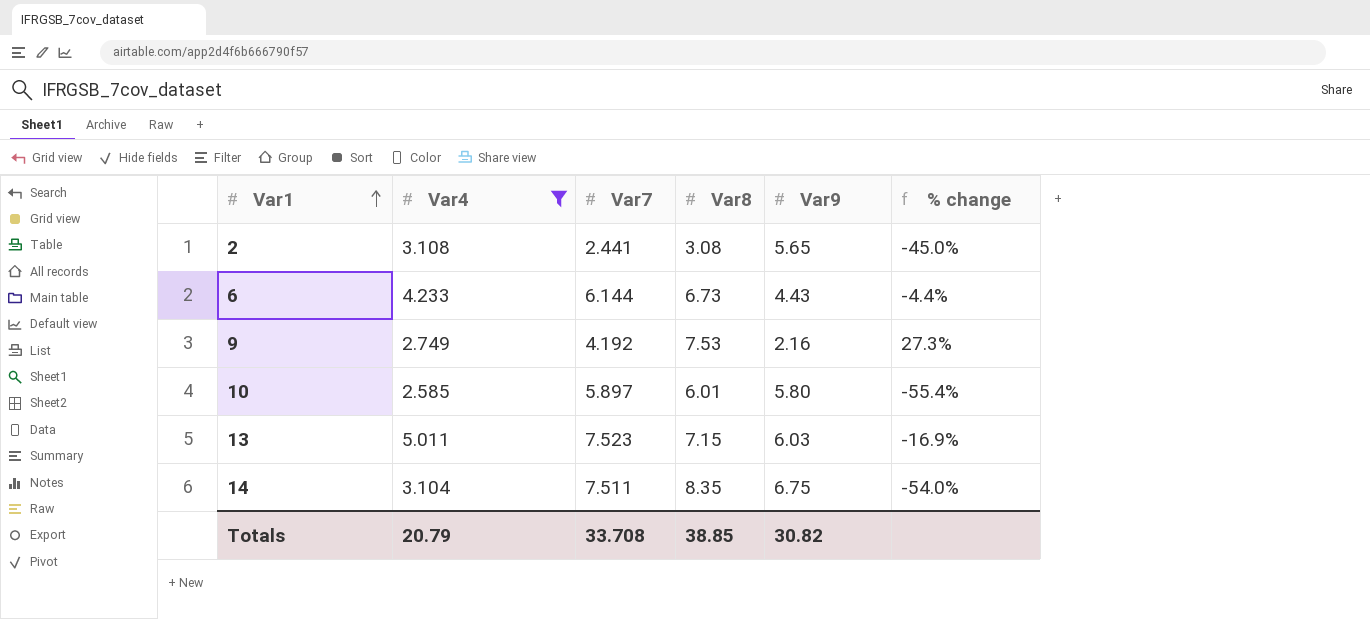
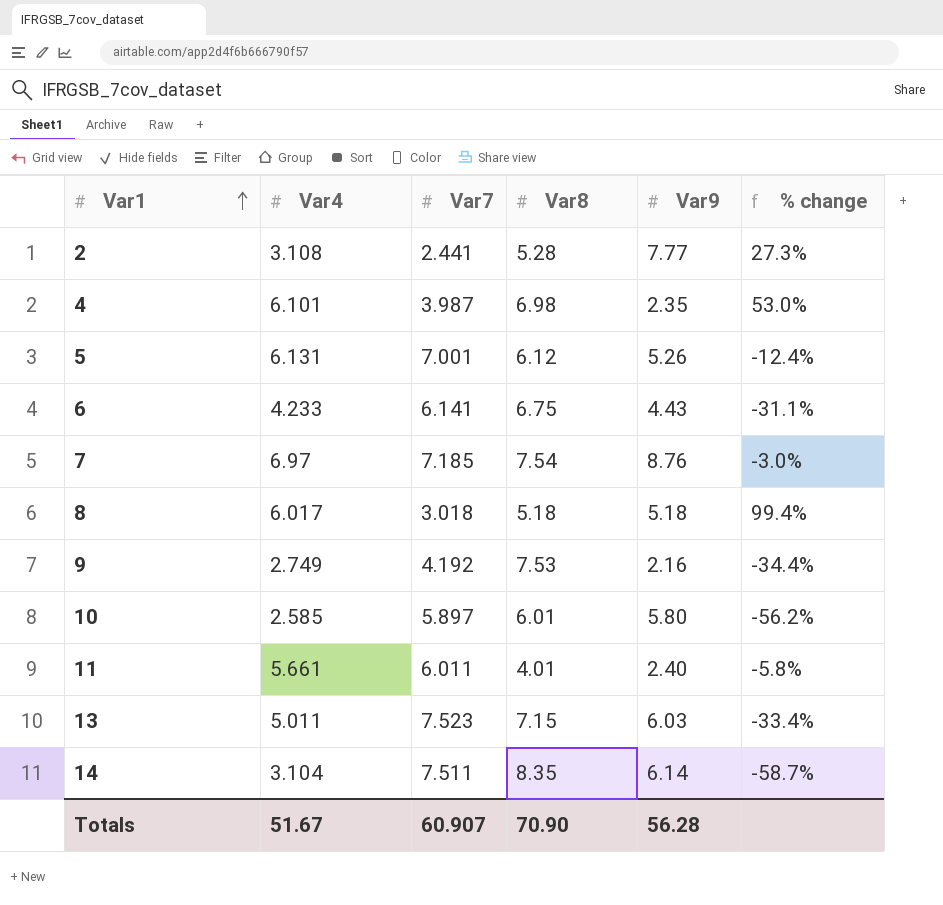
filter: Var4 <= 5.011 -> none
column % change | formula: ([Var4] - [Var9]) / [Var9] -> ([Var4] - [Var7]) / [Var7]
2 | Var8: 3.08 -> 5.28
2 | Var9: 5.65 -> 7.77
6 | Var7: 6.144 -> 6.141
6 | Var8: 6.73 -> 6.75
14 | Var9: 6.75 -> 6.14
Totals | Var4: 20.79 -> 51.67
Totals | Var7: 33.708 -> 60.907
Totals | Var8: 38.85 -> 70.90
Totals | Var9: 30.82 -> 56.28

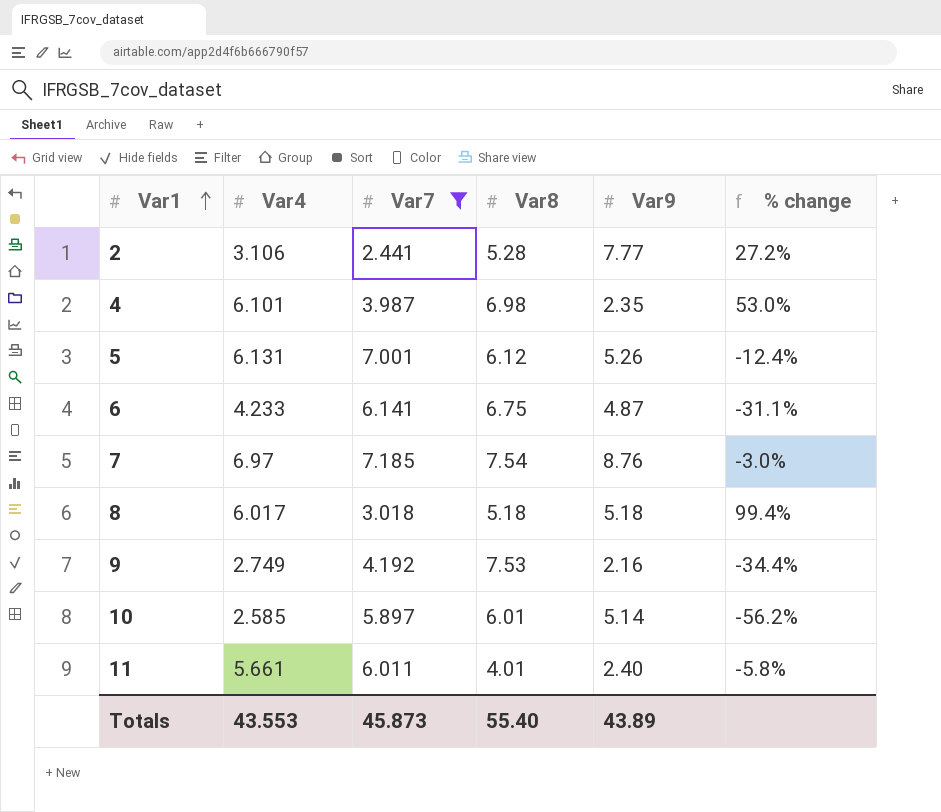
filter: none -> Var7 <= 7.185
2 | Var4: 3.108 -> 3.106
2 | % change: 27.3% -> 27.2%
6 | Var9: 4.43 -> 4.87
10 | Var9: 5.80 -> 5.14
Totals | Var4: 51.67 -> 43.553
Totals | Var7: 60.907 -> 45.873
Totals | Var8: 70.90 -> 55.40
Totals | Var9: 56.28 -> 43.89

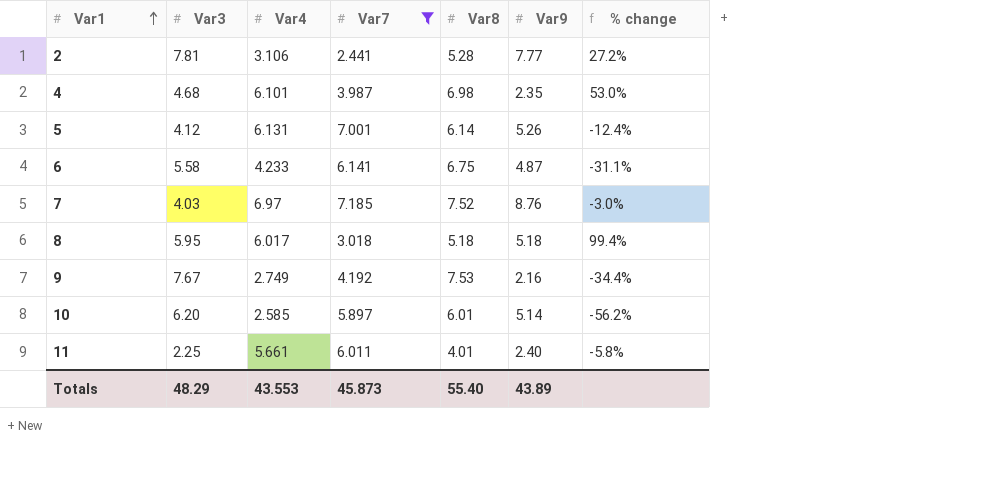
column Var3 | position: none -> 2
5 | Var8: 6.12 -> 6.14
7 | Var8: 7.54 -> 7.52

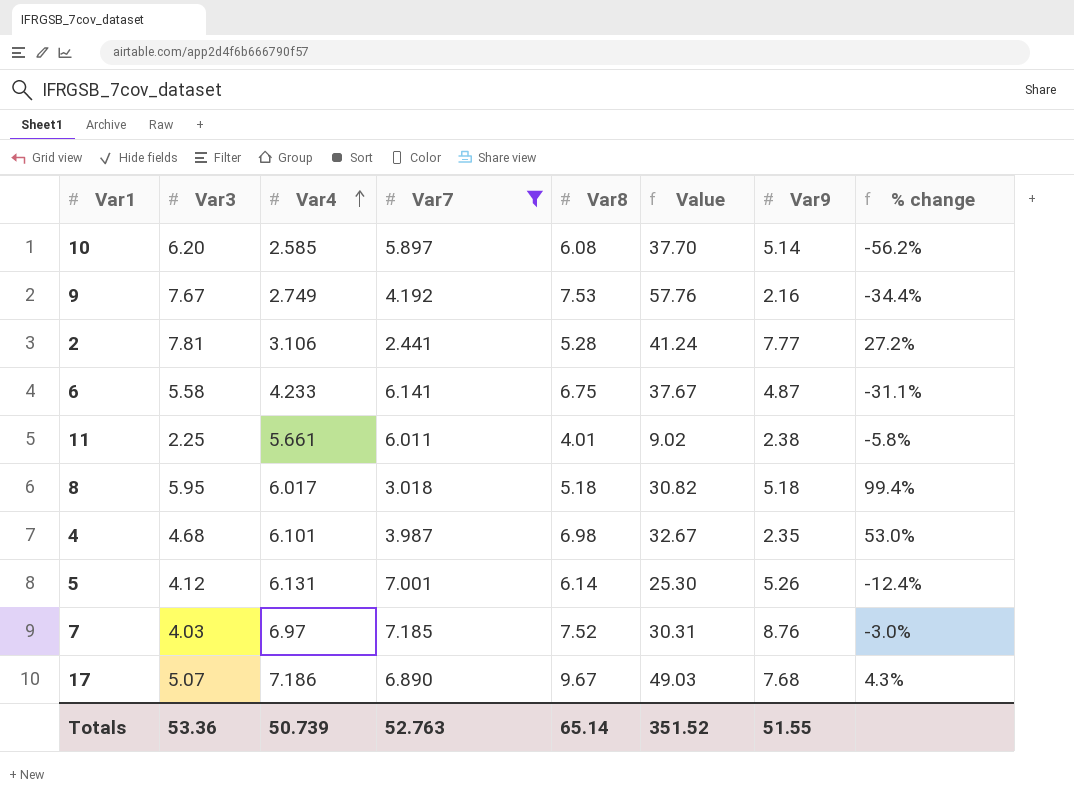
row order: Var1 ascending -> Var4 ascending
column Value | formula: none -> [Var3] * [Var8]
10 | Var8: 6.01 -> 6.08
11 | Var9: 2.40 -> 2.38
row 17: none -> 5.07 | 7.186 | 6.890 | 9.67 | 49.03 | 7.68 | 4.3%
Totals | Var3: 48.29 -> 53.36
Totals | Var4: 43.553 -> 50.739
Totals | Var7: 45.873 -> 52.763
Totals | Var8: 55.40 -> 65.14
Totals | Var9: 43.89 -> 51.55

